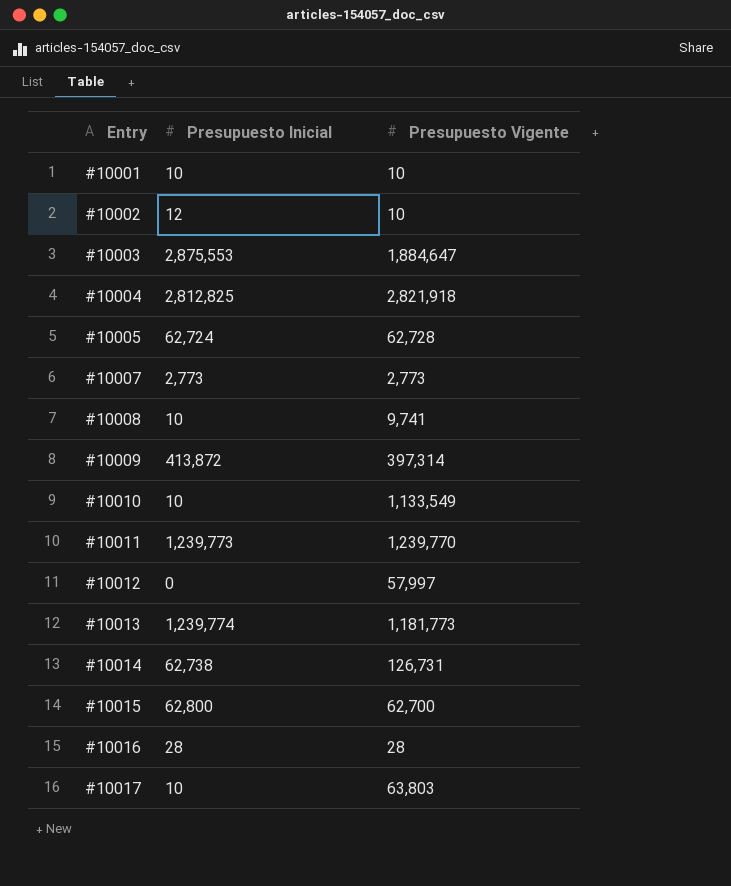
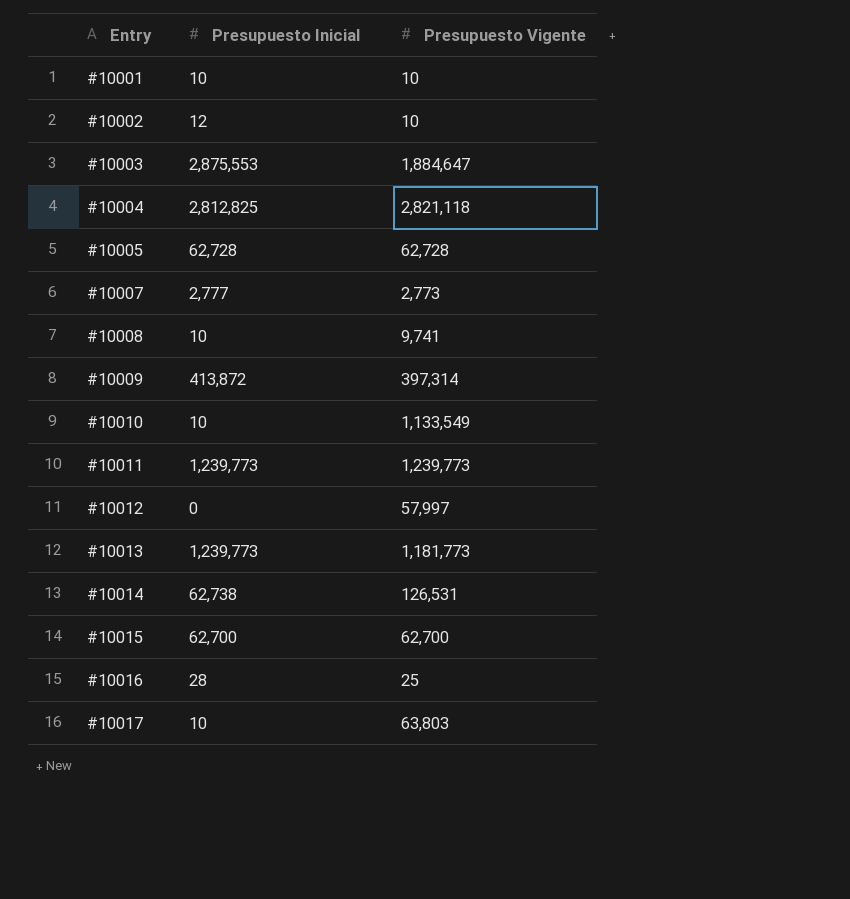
#10004 | Presupuesto Vigente: 2,821,918 -> 2,821,118
#10005 | Presupuesto Inicial: 62,724 -> 62,728
#10007 | Presupuesto Inicial: 2,773 -> 2,777
#10011 | Presupuesto Vigente: 1,239,770 -> 1,239,773
#10013 | Presupuesto Inicial: 1,239,774 -> 1,239,773
#10014 | Presupuesto Vigente: 126,731 -> 126,531
#10015 | Presupuesto Inicial: 62,800 -> 62,700
#10016 | Presupuesto Vigente: 28 -> 25

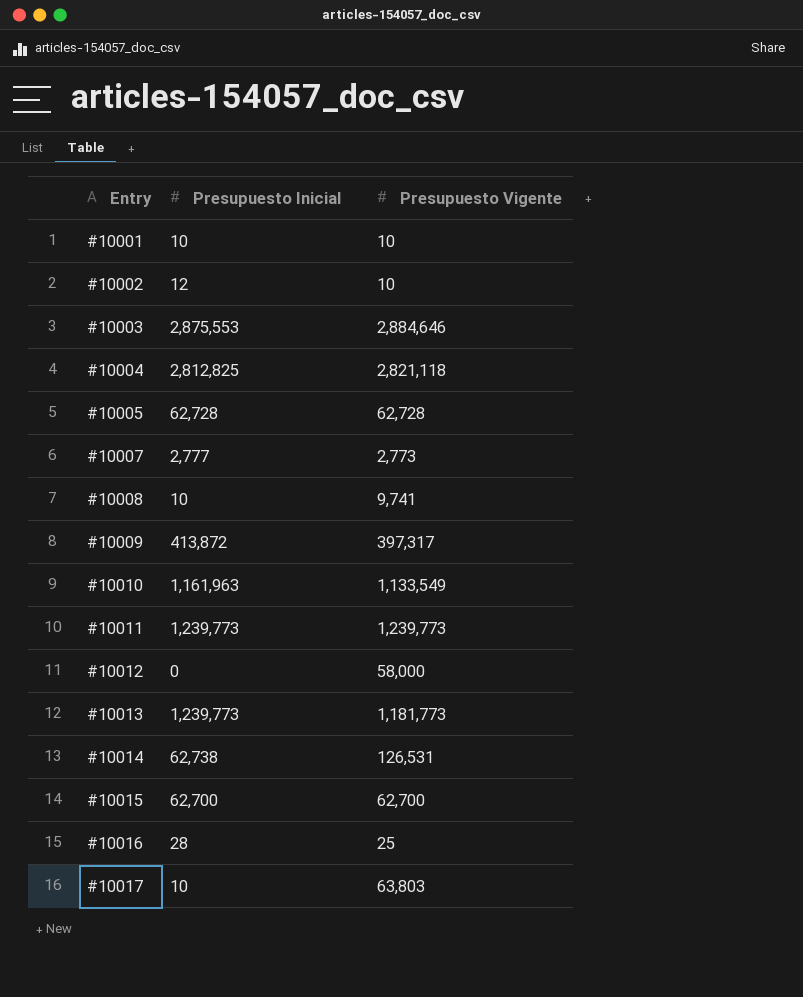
#10003 | Presupuesto Vigente: 1,884,647 -> 2,884,646
#10009 | Presupuesto Vigente: 397,314 -> 397,317
#10010 | Presupuesto Inicial: 10 -> 1,161,963
#10012 | Presupuesto Vigente: 57,997 -> 58,000

